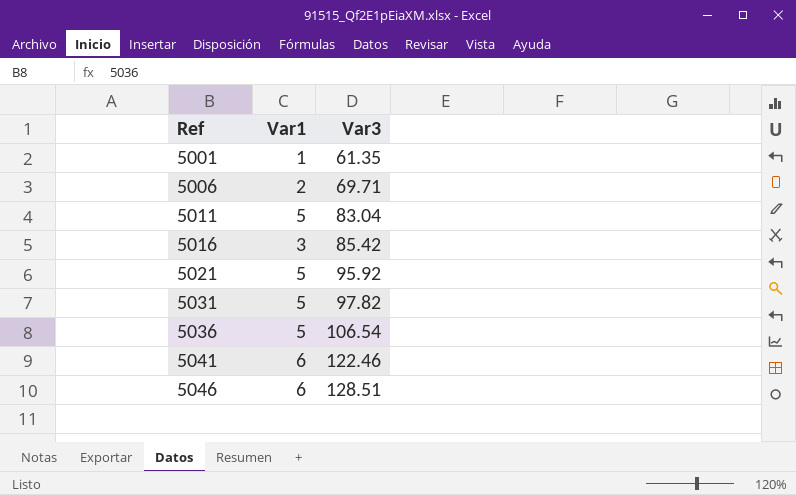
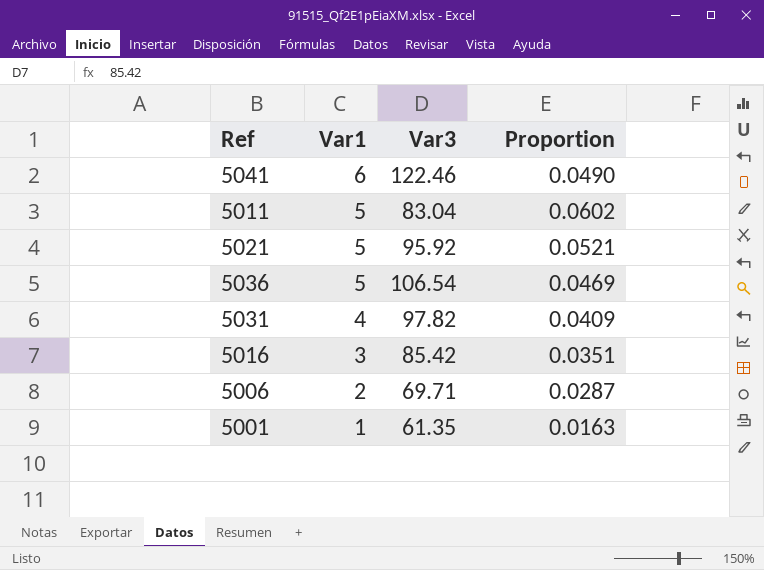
row order: Ref ascending -> Var1 descending
column Proportion | formula: none -> [Var1] / [Var3]
row 5046: 6 | 128.51 -> none
5031 | Var1: 5 -> 4

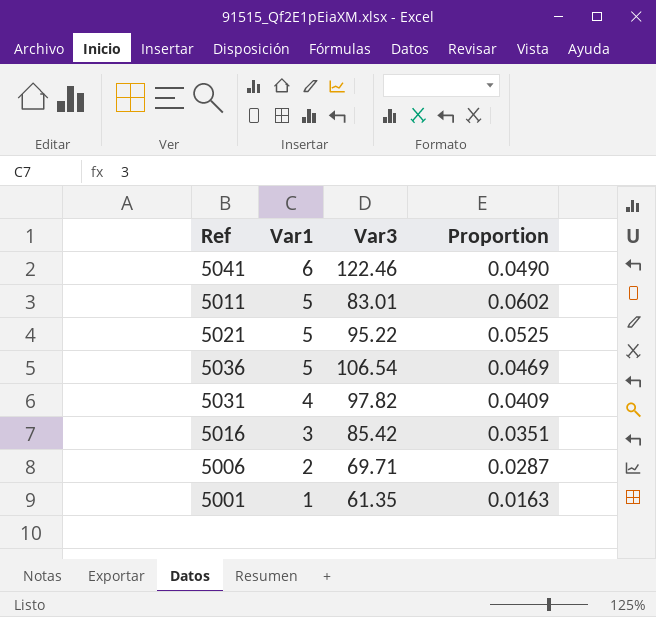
5011 | Var3: 83.04 -> 83.01
5021 | Var3: 95.92 -> 95.22
5021 | Proportion: 0.0521 -> 0.0525

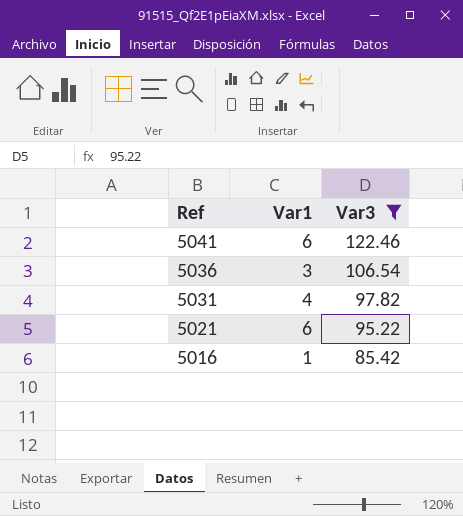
filter: none -> Var3 >= 85.42
row order: Var1 descending -> Ref descending
column Proportion | formula: [Var1] / [Var3] -> none
5036 | Var1: 5 -> 3
5021 | Var1: 5 -> 6
5016 | Var1: 3 -> 1

